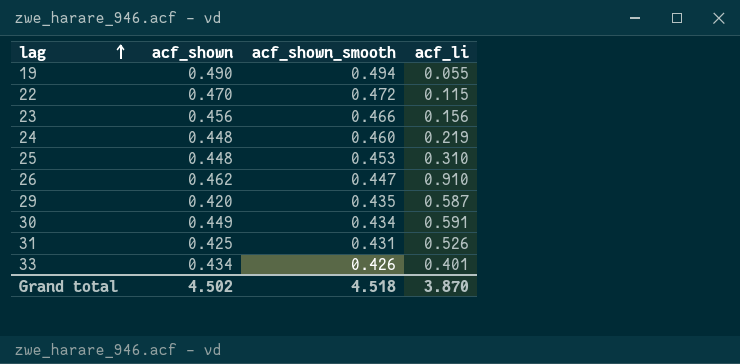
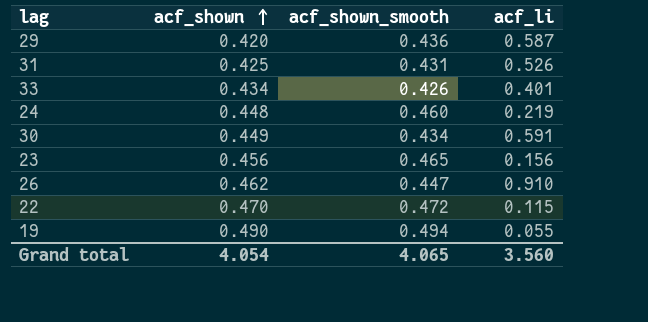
row order: lag ascending -> acf_shown ascending
row 25: 0.448 | 0.453 | 0.310 -> none
29 | acf_shown_smooth: 0.435 -> 0.436
23 | acf_shown_smooth: 0.466 -> 0.465
Grand total | acf_shown: 4.502 -> 4.054
Grand total | acf_shown_smooth: 4.518 -> 4.065
Grand total | acf_li: 3.870 -> 3.560

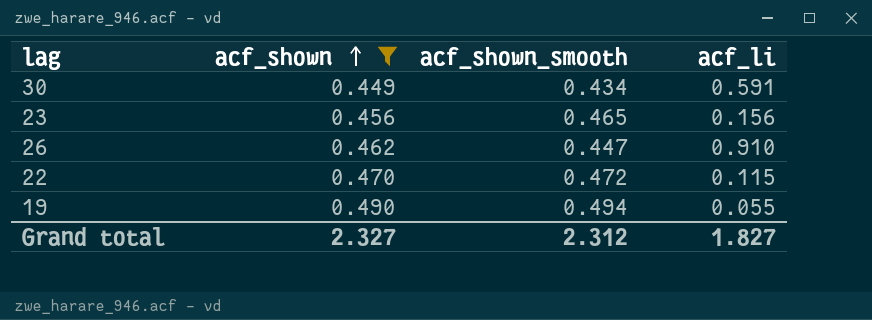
filter: none -> acf_shown >= 0.449
Grand total | acf_shown: 4.054 -> 2.327
Grand total | acf_shown_smooth: 4.065 -> 2.312
Grand total | acf_li: 3.560 -> 1.827

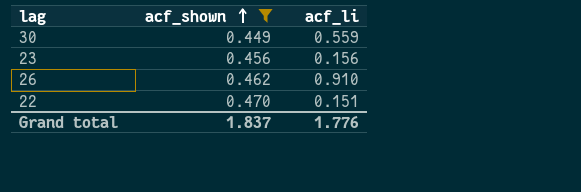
column acf_shown_smooth | position: 3 -> none
row 19: 0.490 | 0.494 | 0.055 -> none
30 | acf_li: 0.591 -> 0.559
22 | acf_li: 0.115 -> 0.151
Grand total | acf_shown: 2.327 -> 1.837
Grand total | acf_li: 1.827 -> 1.776

